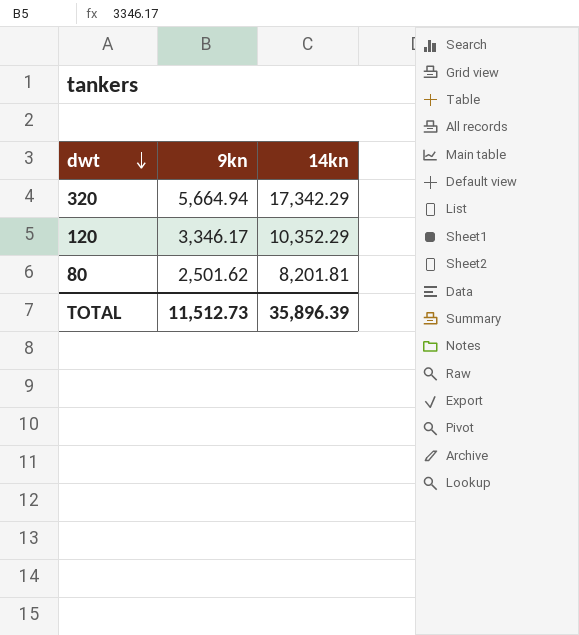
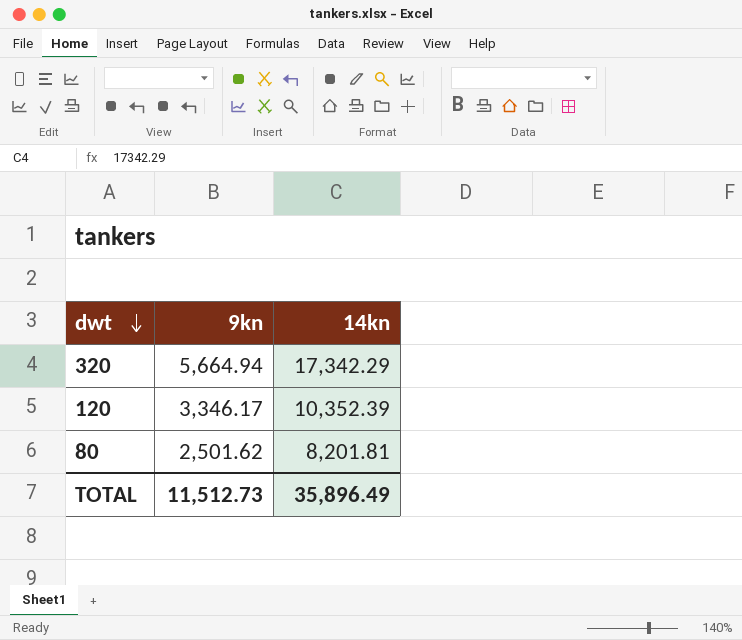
120 | 14kn: 10,352.29 -> 10,352.39
TOTAL | 14kn: 35,896.39 -> 35,896.49

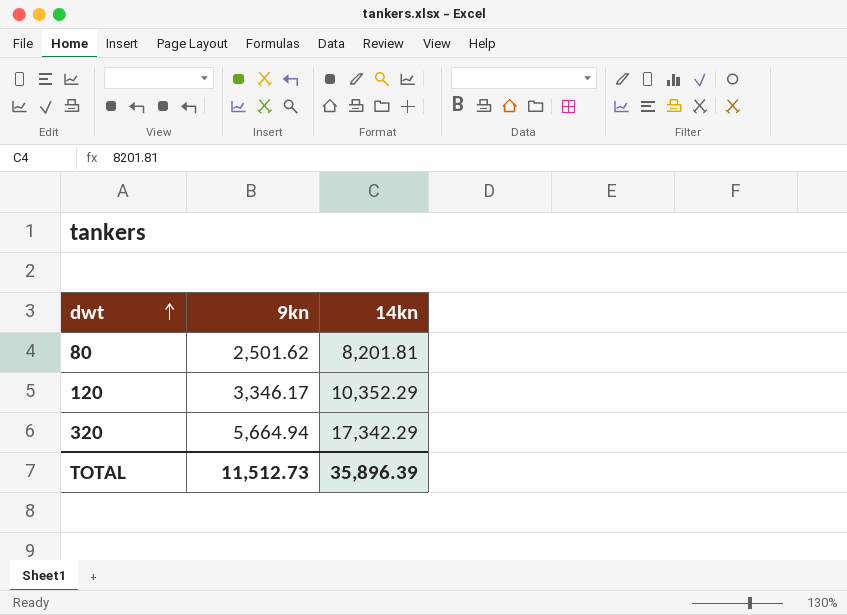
row order: dwt descending -> dwt ascending
120 | 14kn: 10,352.39 -> 10,352.29
TOTAL | 14kn: 35,896.49 -> 35,896.39

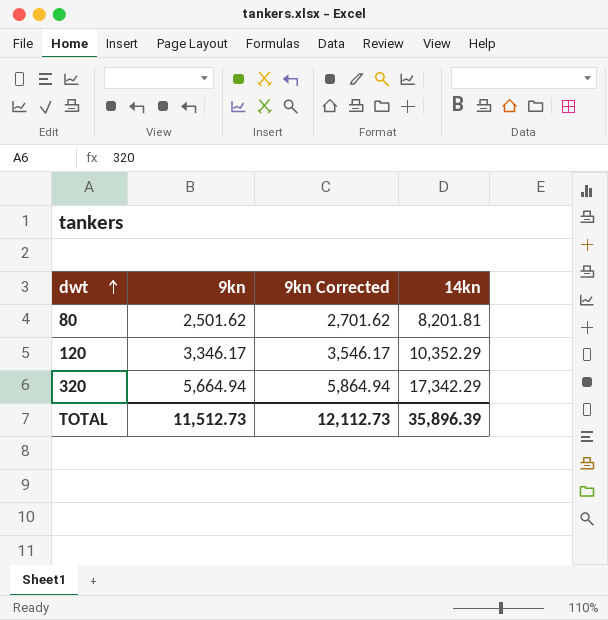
column 9kn Corrected | formula: none -> [9kn] + 200

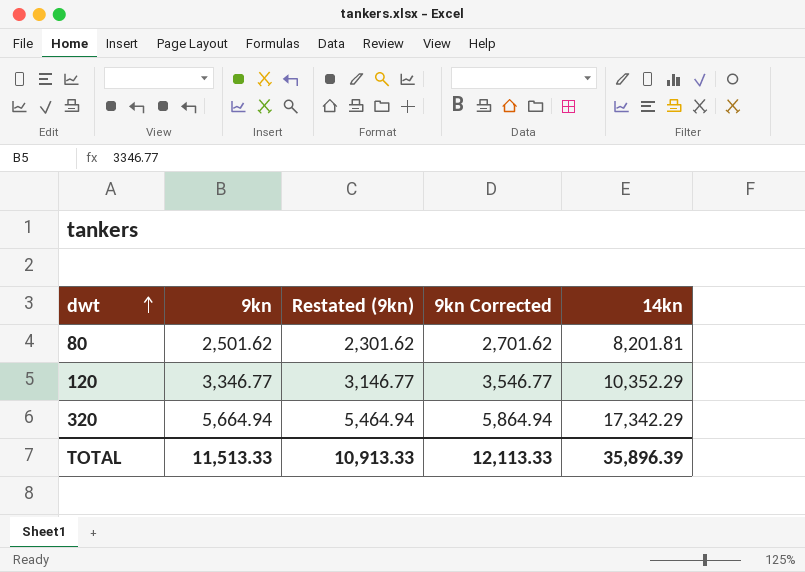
column Restated (9kn) | formula: none -> [9kn] - 200
120 | 9kn: 3,346.17 -> 3,346.77
120 | 9kn Corrected: 3,546.17 -> 3,546.77
TOTAL | 9kn: 11,512.73 -> 11,513.33
TOTAL | 9kn Corrected: 12,112.73 -> 12,113.33

